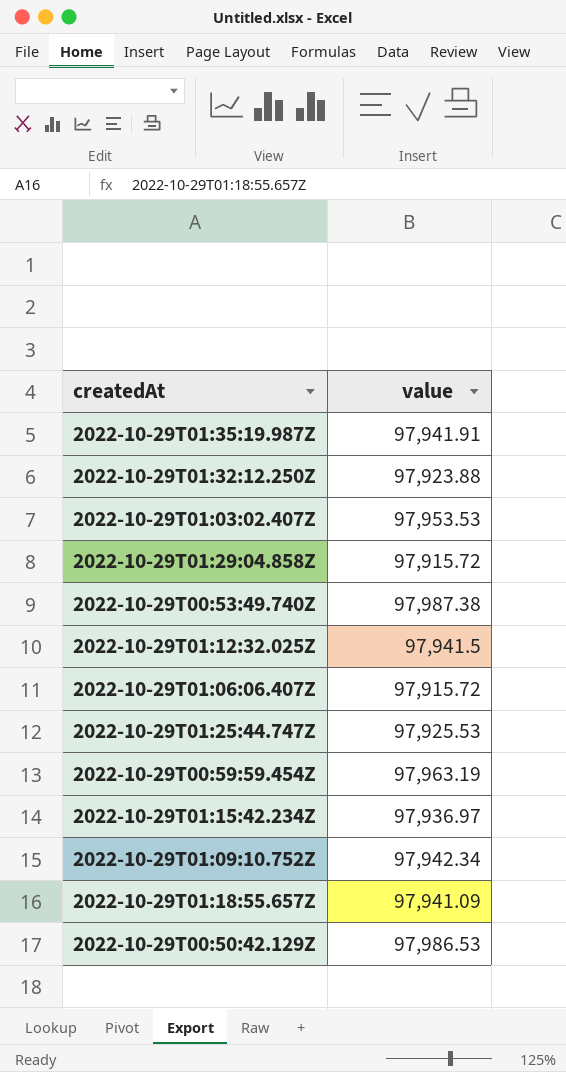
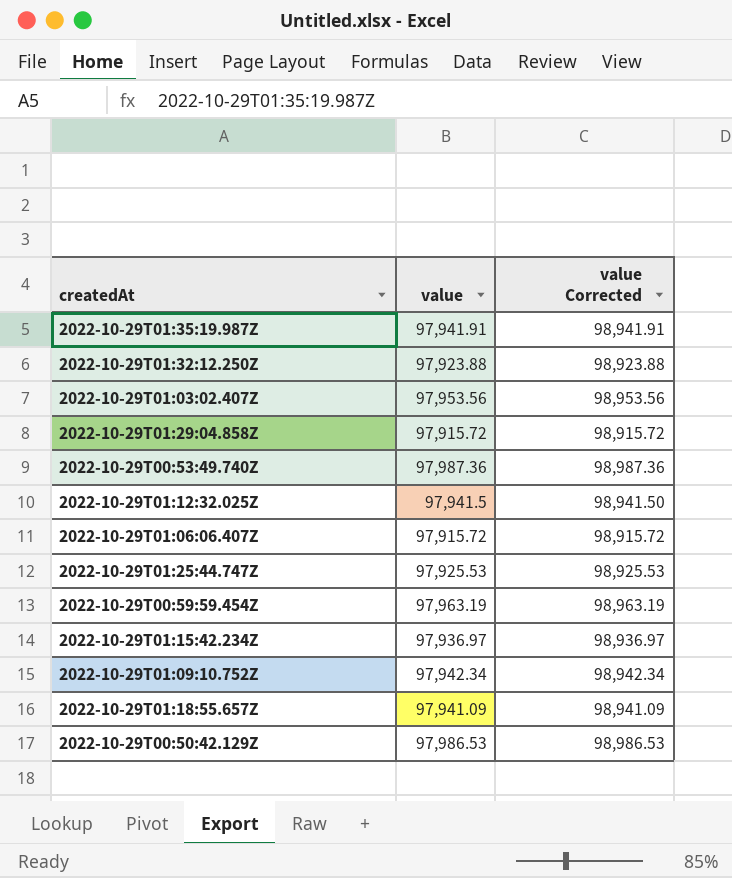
column value Corrected | formula: none -> [value] + 1000
2022-10-29T01:03:02.407Z | value: 97,953.53 -> 97,953.56
2022-10-29T00:53:49.740Z | value: 97,987.38 -> 97,987.36

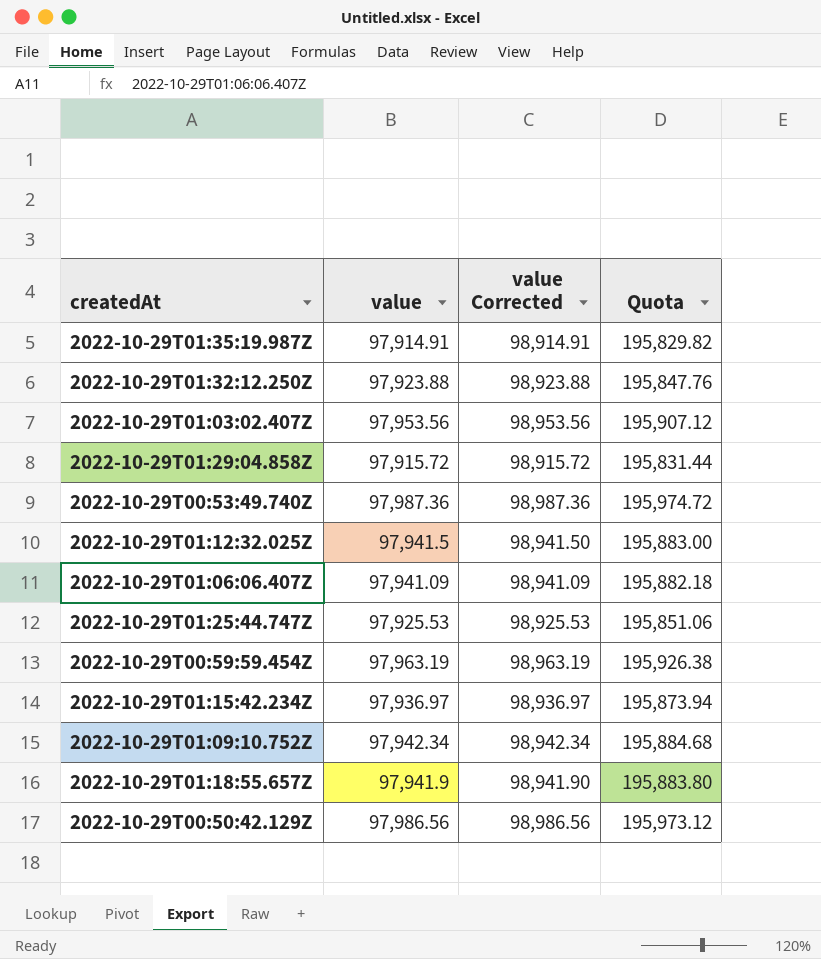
column Quota | formula: none -> [value] * 2
2022-10-29T01:35:19.987Z | value: 97,941.91 -> 97,914.91
2022-10-29T01:35:19.987Z | value Corrected: 98,941.91 -> 98,914.91
2022-10-29T01:06:06.407Z | value: 97,915.72 -> 97,941.09
2022-10-29T01:06:06.407Z | value Corrected: 98,915.72 -> 98,941.09
2022-10-29T01:18:55.657Z | value: 97,941.09 -> 97,941.9
2022-10-29T01:18:55.657Z | value Corrected: 98,941.09 -> 98,941.90
2022-10-29T00:50:42.129Z | value: 97,986.53 -> 97,986.56
2022-10-29T00:50:42.129Z | value Corrected: 98,986.53 -> 98,986.56

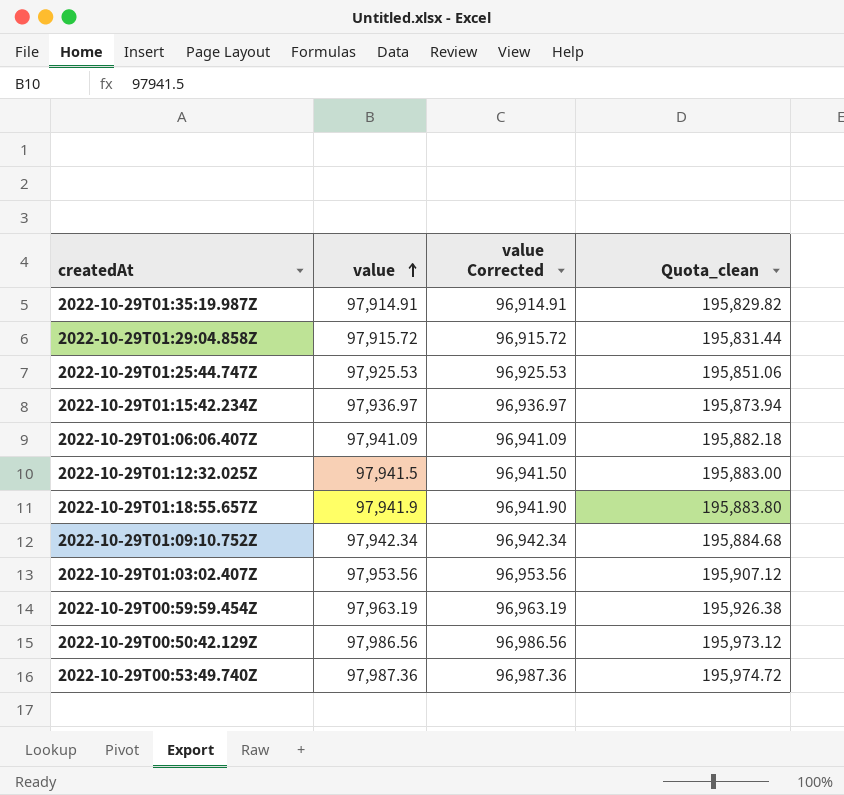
row order: none -> value ascending
column value Corrected | formula: [value] + 1000 -> [value] - 1000
column name: Quota -> Quota_clean
row 2022-10-29T01:32:12.250Z: 97,923.88 | 98,923.88 | 195,847.76 -> none

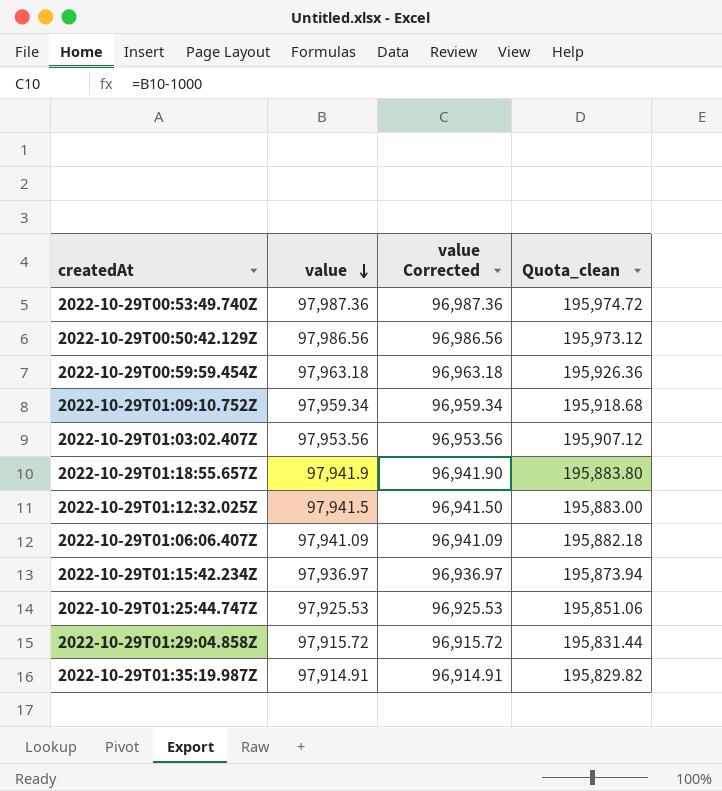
row order: value ascending -> value descending
2022-10-29T00:59:59.454Z | value: 97,963.19 -> 97,963.18
2022-10-29T00:59:59.454Z | value Corrected: 96,963.19 -> 96,963.18
2022-10-29T00:59:59.454Z | Quota_clean: 195,926.38 -> 195,926.36
2022-10-29T01:09:10.752Z | value: 97,942.34 -> 97,959.34
2022-10-29T01:09:10.752Z | value Corrected: 96,942.34 -> 96,959.34
2022-10-29T01:09:10.752Z | Quota_clean: 195,884.68 -> 195,918.68

